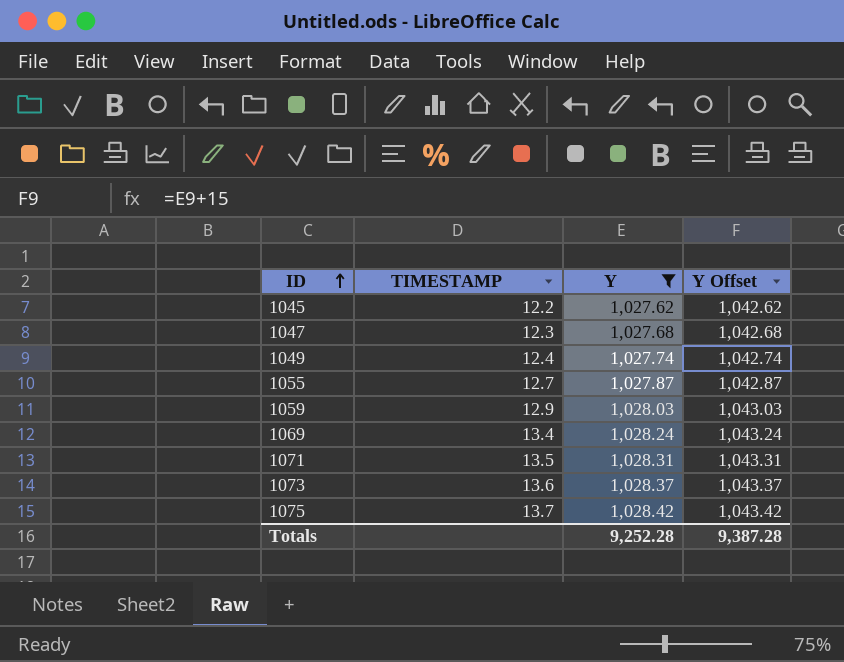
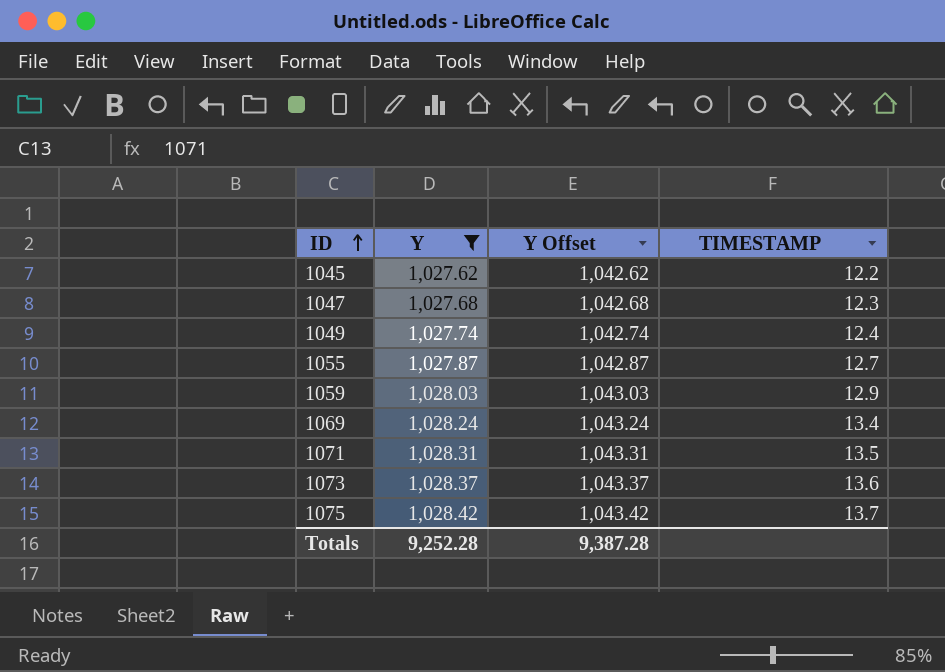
column TIMESTAMP | position: 2 -> 4

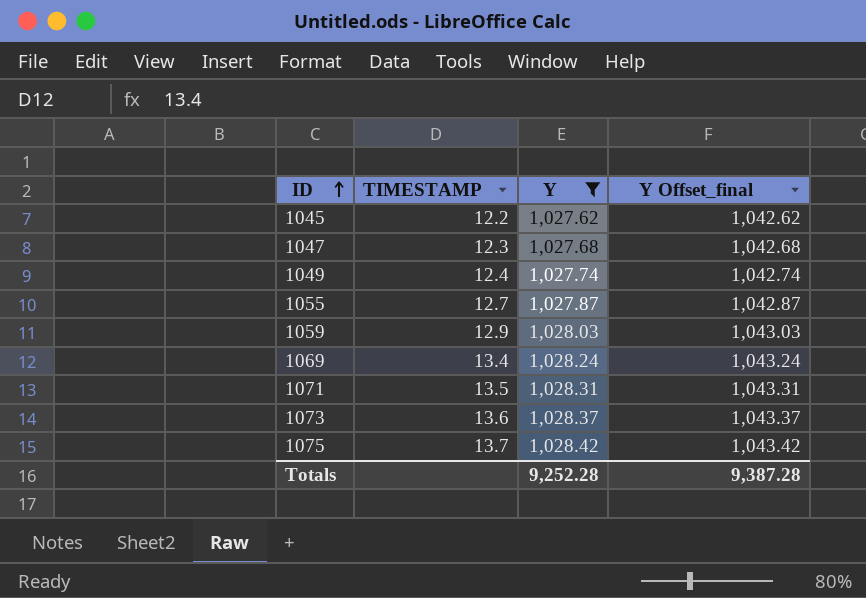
column TIMESTAMP | position: 4 -> 2
column name: Y Offset -> Y Offset_final

